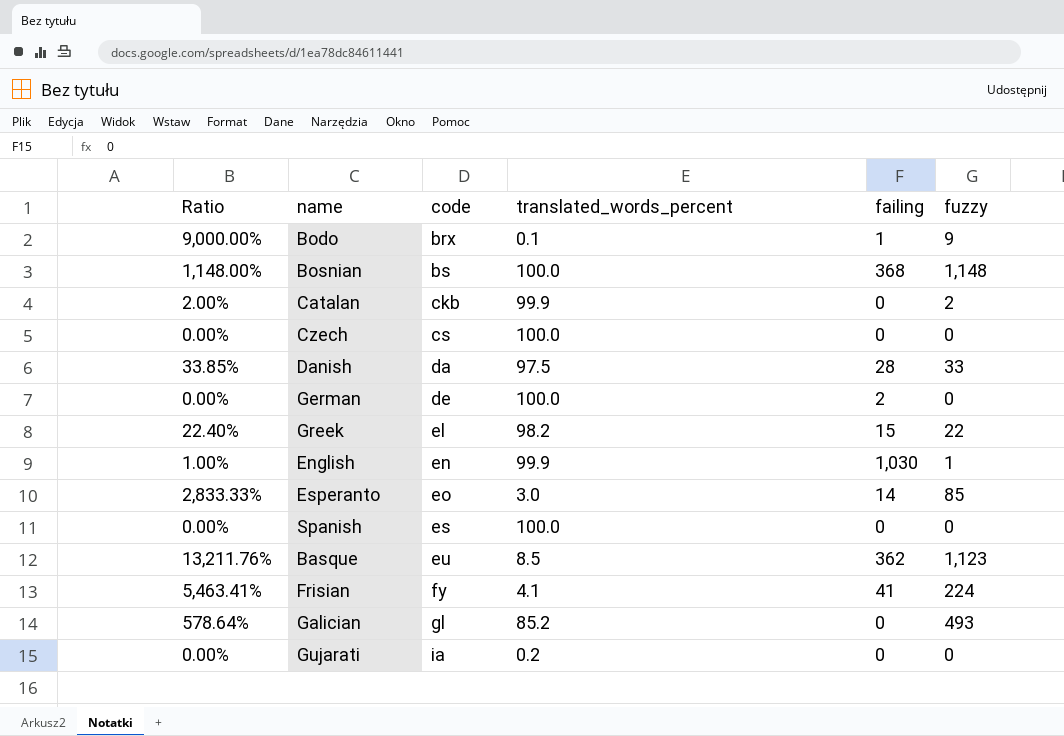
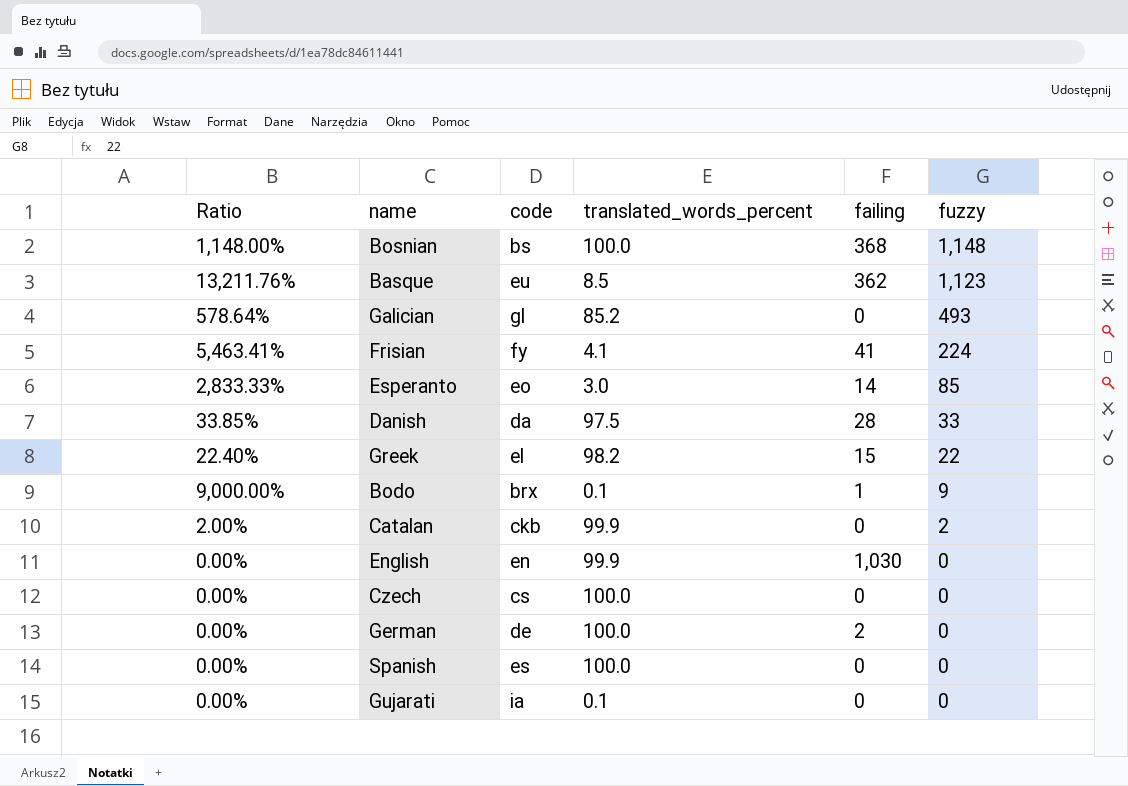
row order: code ascending -> fuzzy descending
English | Ratio: 1.00% -> 0.00%
English | fuzzy: 1 -> 0
Gujarati | translated_words_percent: 0.2 -> 0.1

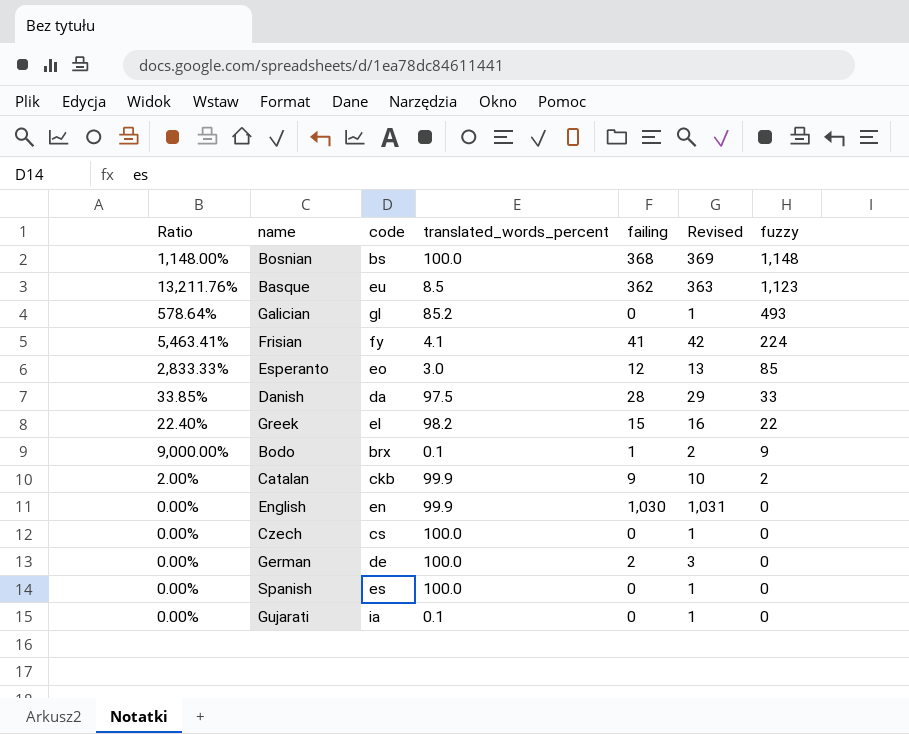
column Revised | formula: none -> [failing] + 1
Esperanto | failing: 14 -> 12
Catalan | failing: 0 -> 9

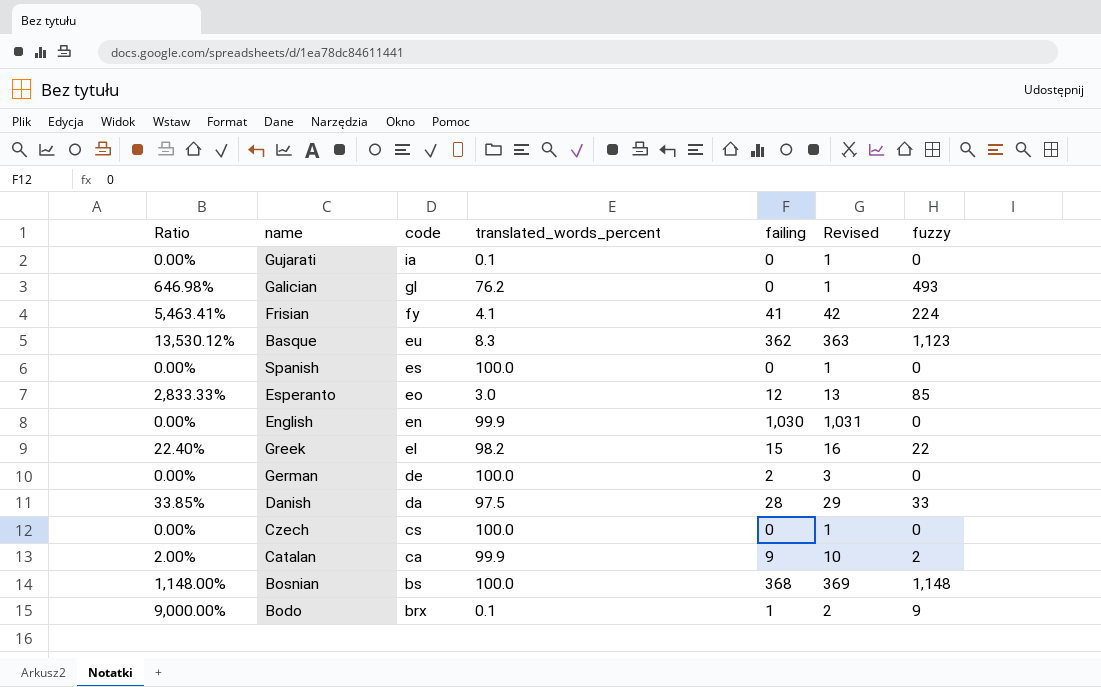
row order: fuzzy descending -> code descending
Galician | Ratio: 578.64% -> 646.98%
Galician | translated_words_percent: 85.2 -> 76.2
Basque | Ratio: 13,211.76% -> 13,530.12%
Basque | translated_words_percent: 8.5 -> 8.3
Catalan | code: ckb -> ca

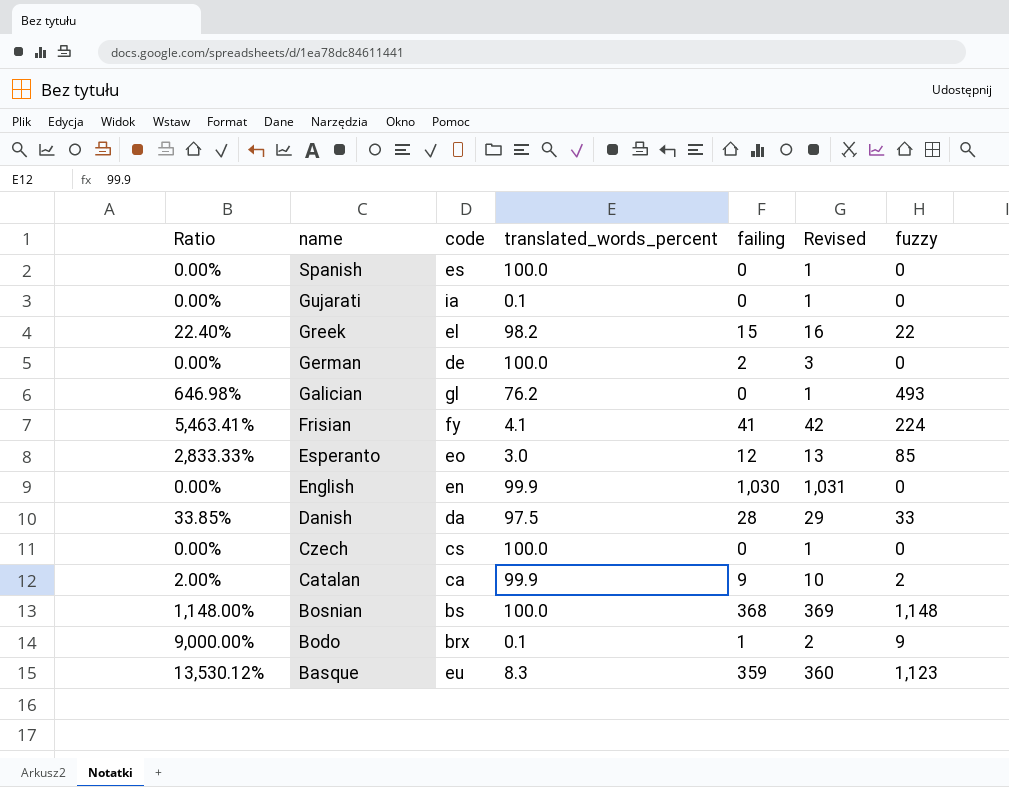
row order: code descending -> name descending
Basque | failing: 362 -> 359
Basque | Revised: 363 -> 360

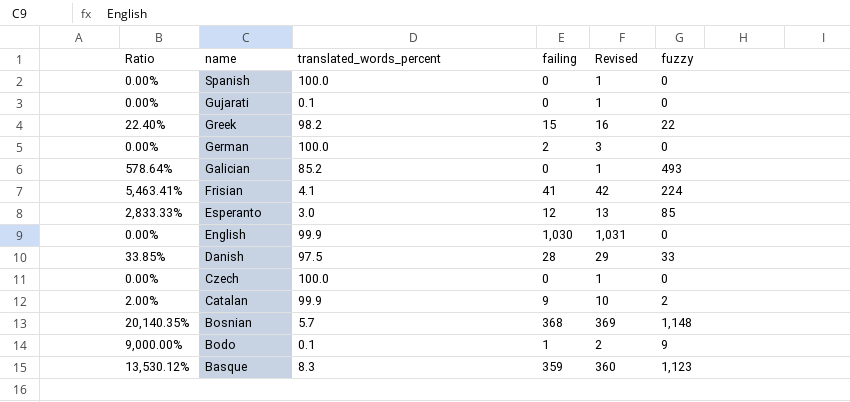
column code | position: 3 -> none
Galician | Ratio: 646.98% -> 578.64%
Galician | translated_words_percent: 76.2 -> 85.2
Bosnian | Ratio: 1,148.00% -> 20,140.35%
Bosnian | translated_words_percent: 100.0 -> 5.7

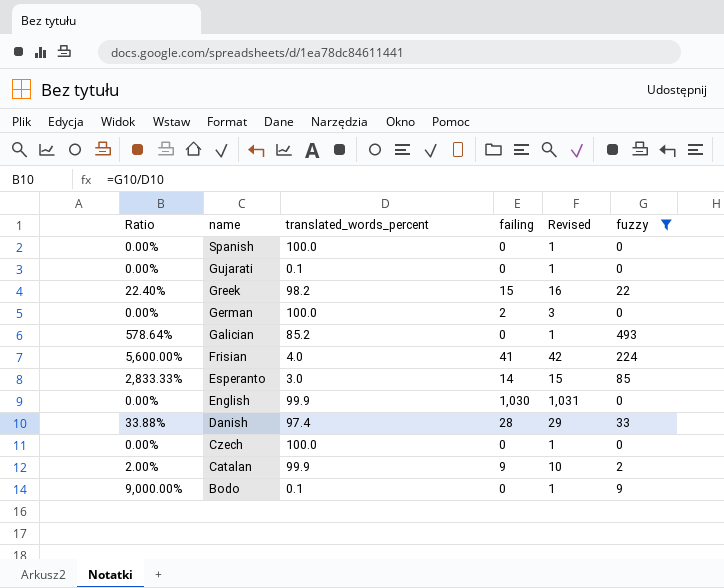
filter: none -> fuzzy <= 493
Frisian | Ratio: 5,463.41% -> 5,600.00%
Frisian | translated_words_percent: 4.1 -> 4.0
Esperanto | failing: 12 -> 14
Esperanto | Revised: 13 -> 15
Danish | Ratio: 33.85% -> 33.88%
Danish | translated_words_percent: 97.5 -> 97.4
Bodo | failing: 1 -> 0
Bodo | Revised: 2 -> 1

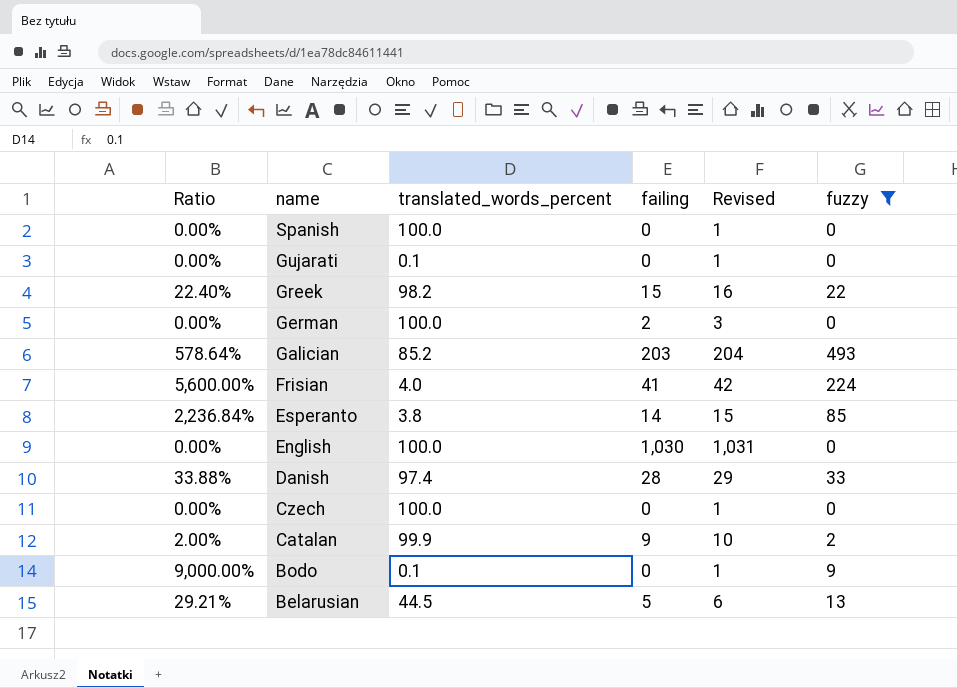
Galician | failing: 0 -> 203
Galician | Revised: 1 -> 204
Esperanto | Ratio: 2,833.33% -> 2,236.84%
Esperanto | translated_words_percent: 3.0 -> 3.8
English | translated_words_percent: 99.9 -> 100.0
row Belarusian: none -> 29.21% | 44.5 | 5 | 6 | 13

